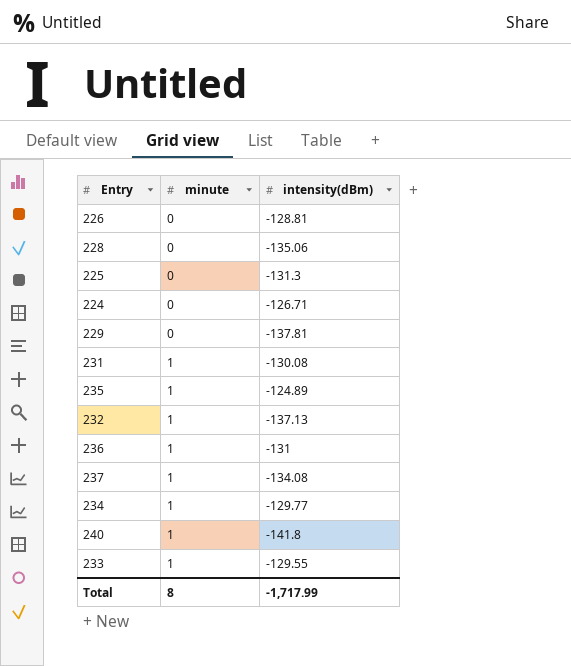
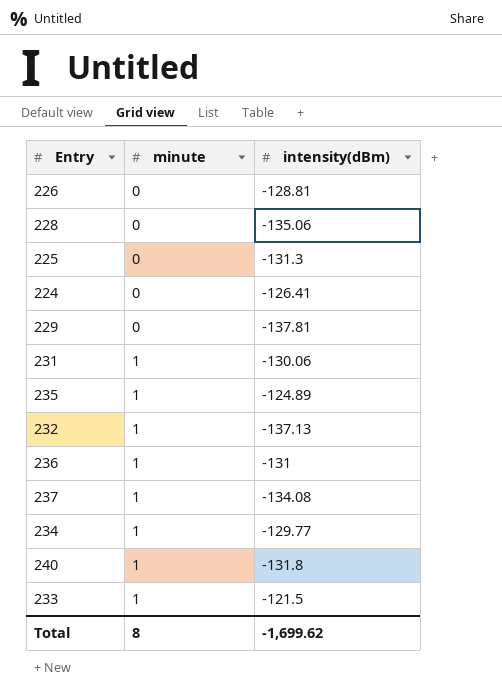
224 | intensity(dBm): -126.71 -> -126.41
231 | intensity(dBm): -130.08 -> -130.06
240 | intensity(dBm): -141.8 -> -131.8
233 | intensity(dBm): -129.55 -> -121.5
Total | intensity(dBm): -1,717.99 -> -1,699.62

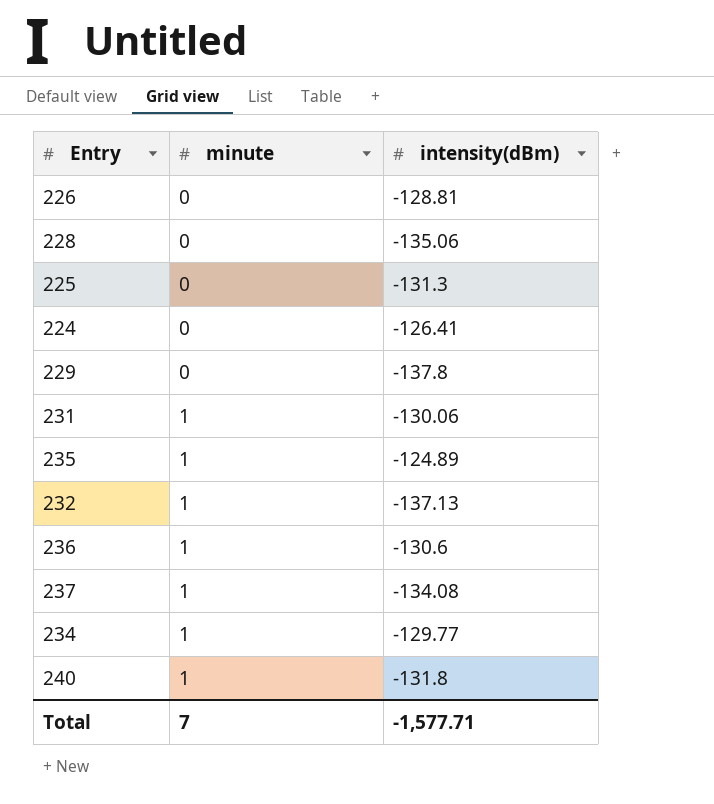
row 233: 1 | -121.5 -> none
229 | intensity(dBm): -137.81 -> -137.8
236 | intensity(dBm): -131 -> -130.6
Total | minute: 8 -> 7
Total | intensity(dBm): -1,699.62 -> -1,577.71

